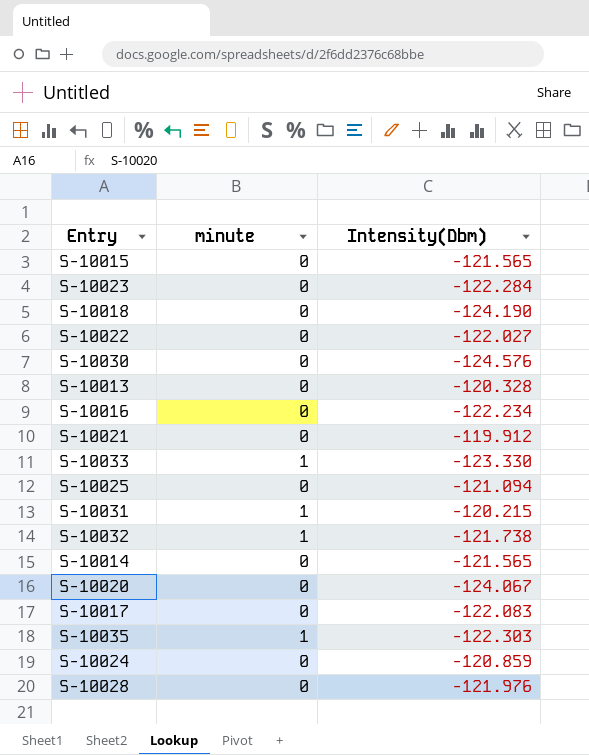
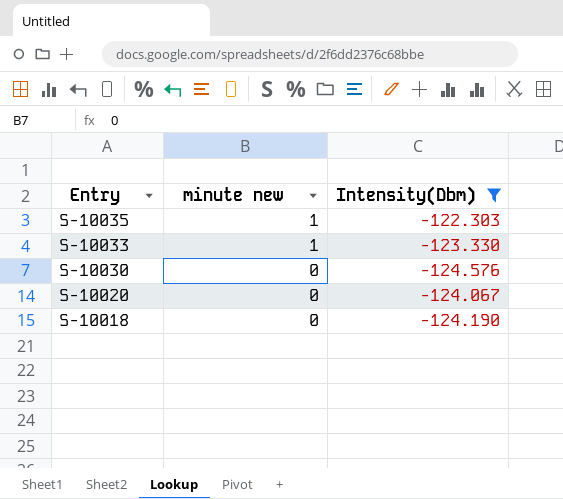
filter: none -> Intensity(Dbm) <= -122.303
row order: none -> Entry descending
column name: minute -> minute new

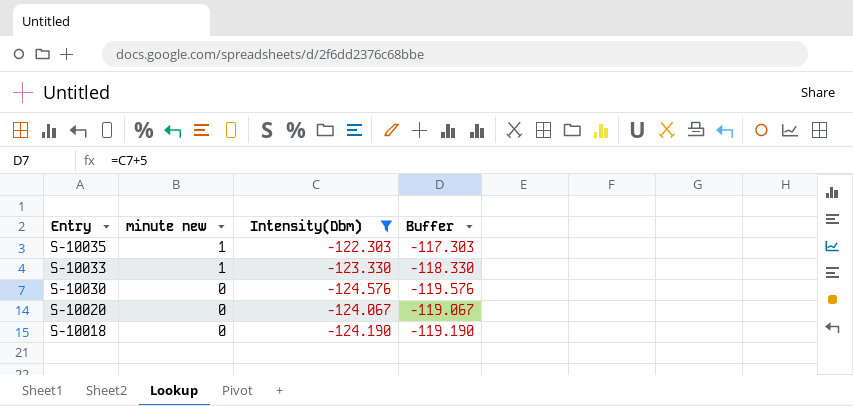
column Buffer | formula: none -> [Intensity(Dbm)] + 5

